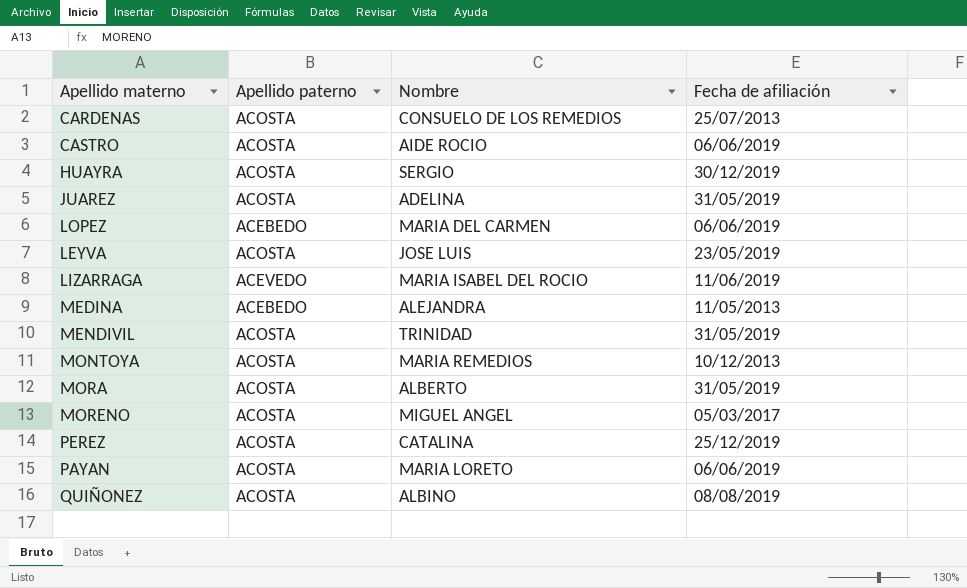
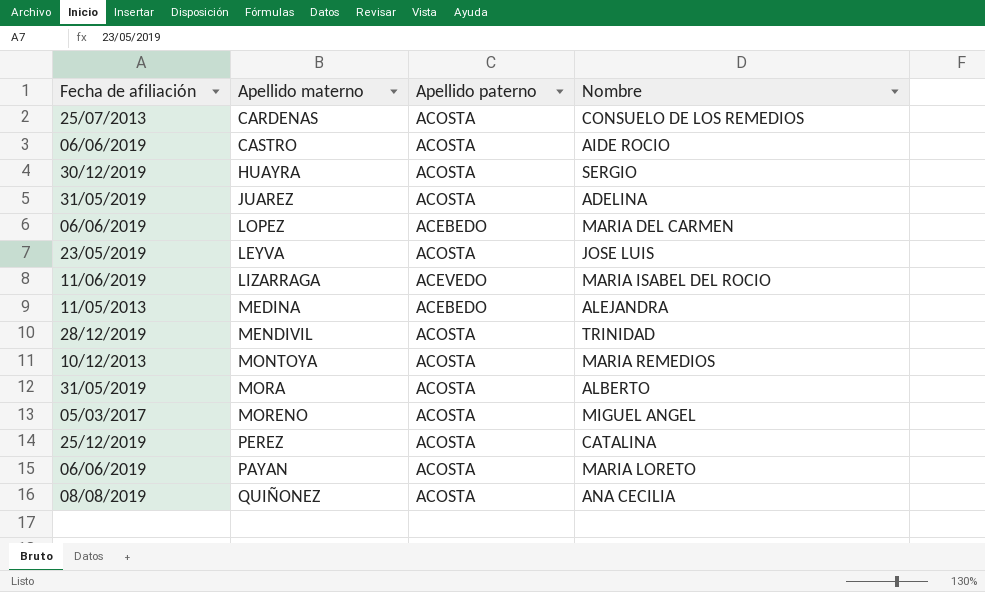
column Fecha de afiliación | position: 4 -> 1
MENDIVIL | Fecha de afiliación: 31/05/2019 -> 28/12/2019
QUIÑONEZ | Nombre: ALBINO -> ANA CECILIA

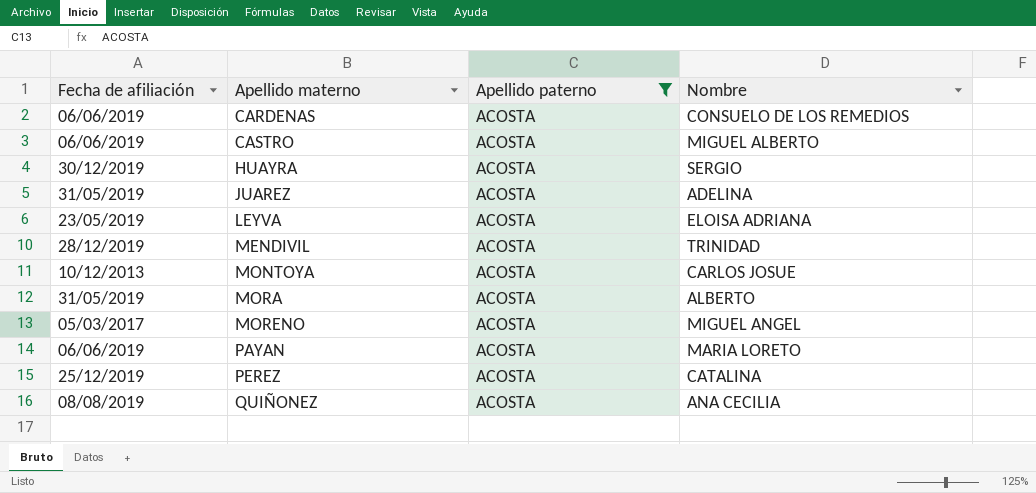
filter: none -> Apellido paterno = ACOSTA
row order: none -> Apellido materno ascending
CARDENAS | Fecha de afiliación: 25/07/2013 -> 06/06/2019
CASTRO | Nombre: AIDE ROCIO -> MIGUEL ALBERTO
LEYVA | Nombre: JOSE LUIS -> ELOISA ADRIANA
MONTOYA | Nombre: MARIA REMEDIOS -> CARLOS JOSUE

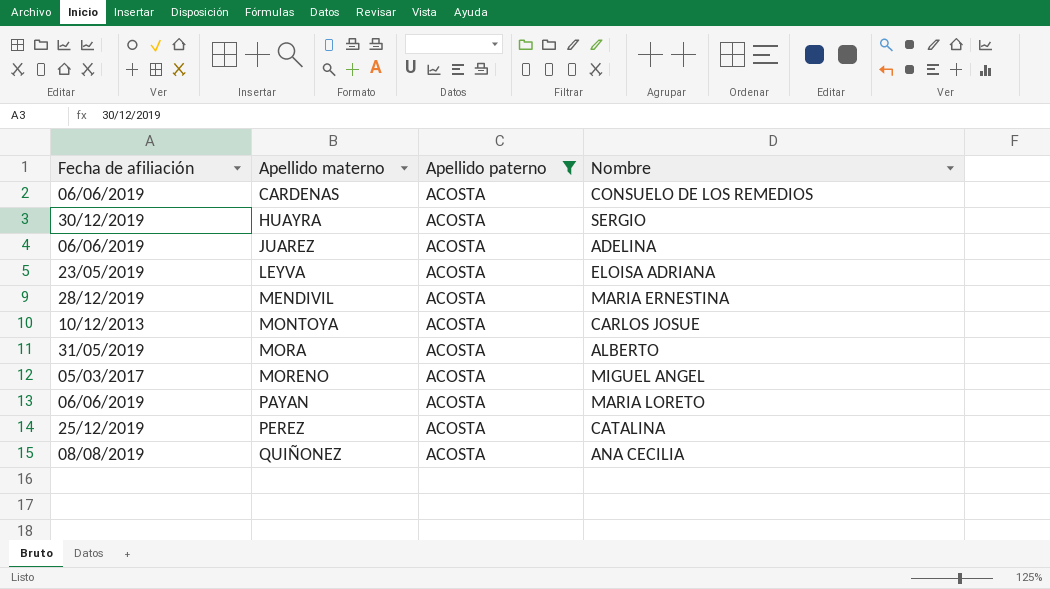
row CASTRO: 06/06/2019 | ACOSTA | MIGUEL ALBERTO -> none
JUAREZ | Fecha de afiliación: 31/05/2019 -> 06/06/2019
MENDIVIL | Nombre: TRINIDAD -> MARIA ERNESTINA

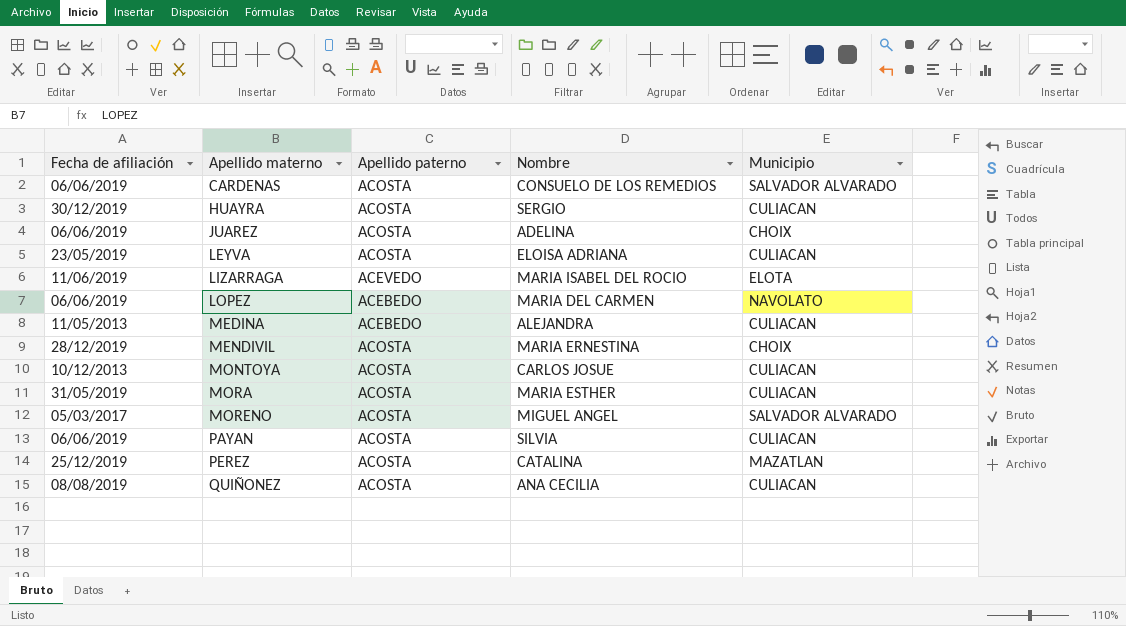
filter: Apellido paterno = ACOSTA -> none
column Municipio | position: none -> 5
MORA | Nombre: ALBERTO -> MARIA ESTHER
PAYAN | Nombre: MARIA LORETO -> SILVIA

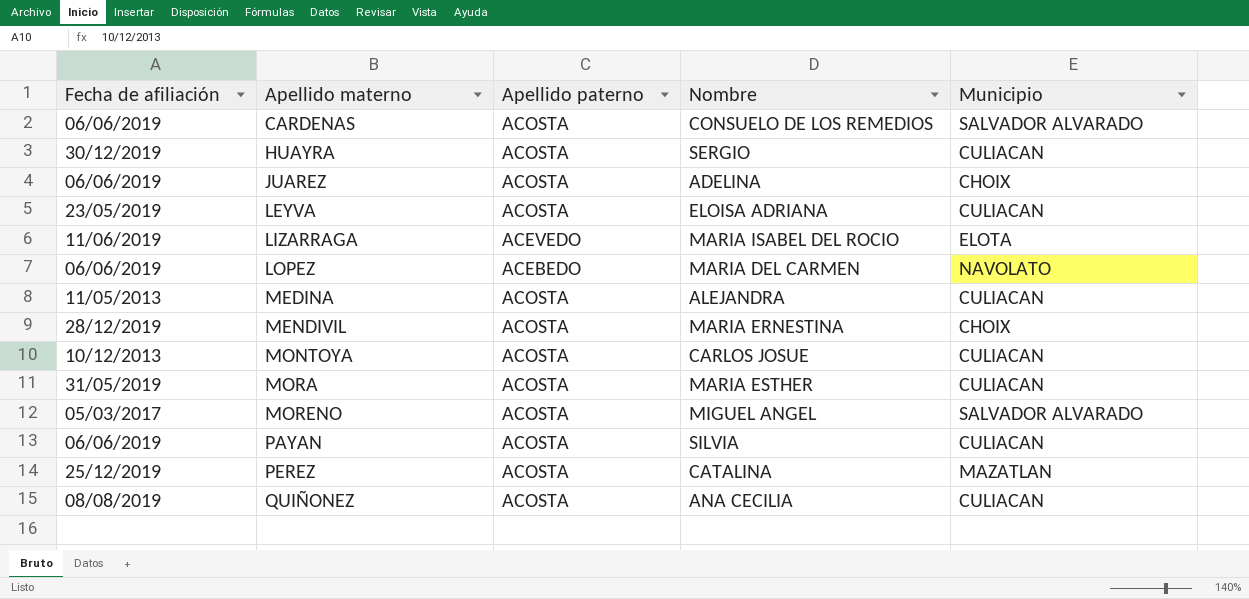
MEDINA | Apellido paterno: ACEBEDO -> ACOSTA

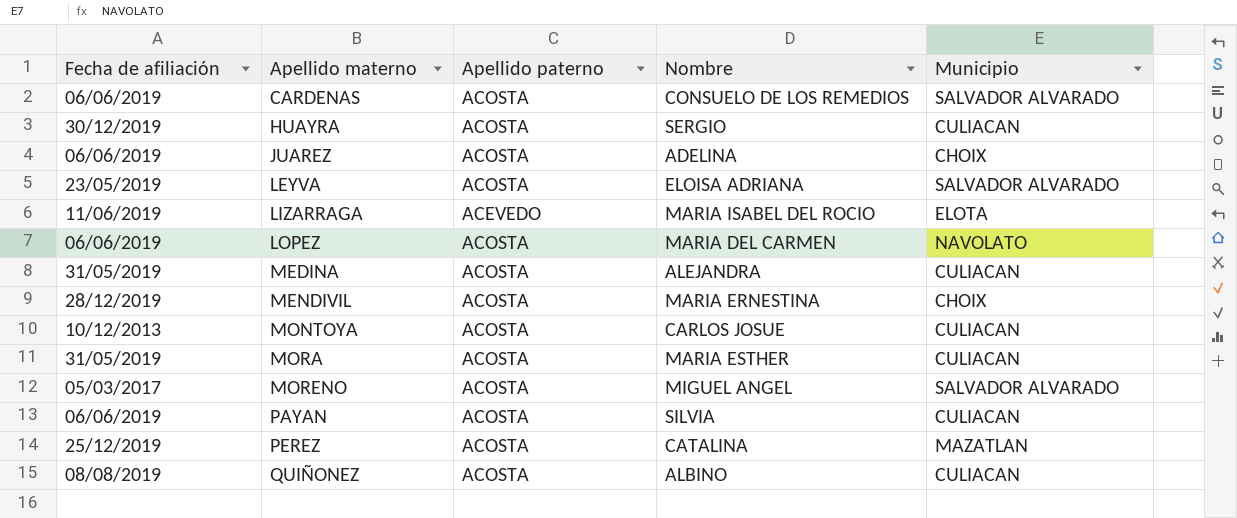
LEYVA | Municipio: CULIACAN -> SALVADOR ALVARADO
LOPEZ | Apellido paterno: ACEBEDO -> ACOSTA
MEDINA | Fecha de afiliación: 11/05/2013 -> 31/05/2019
QUIÑONEZ | Nombre: ANA CECILIA -> ALBINO

